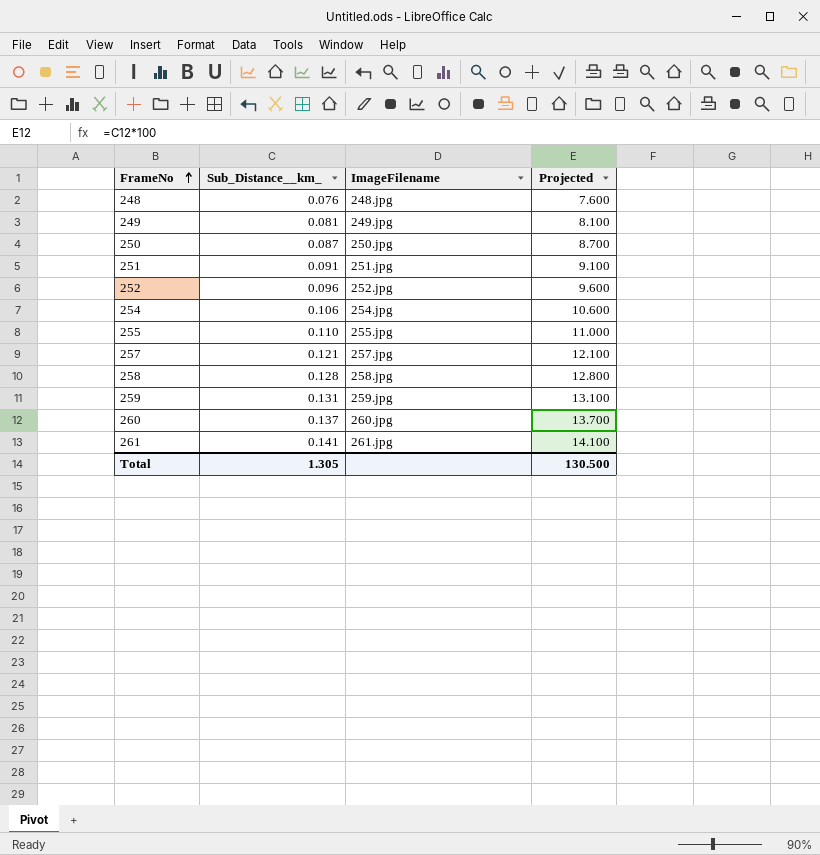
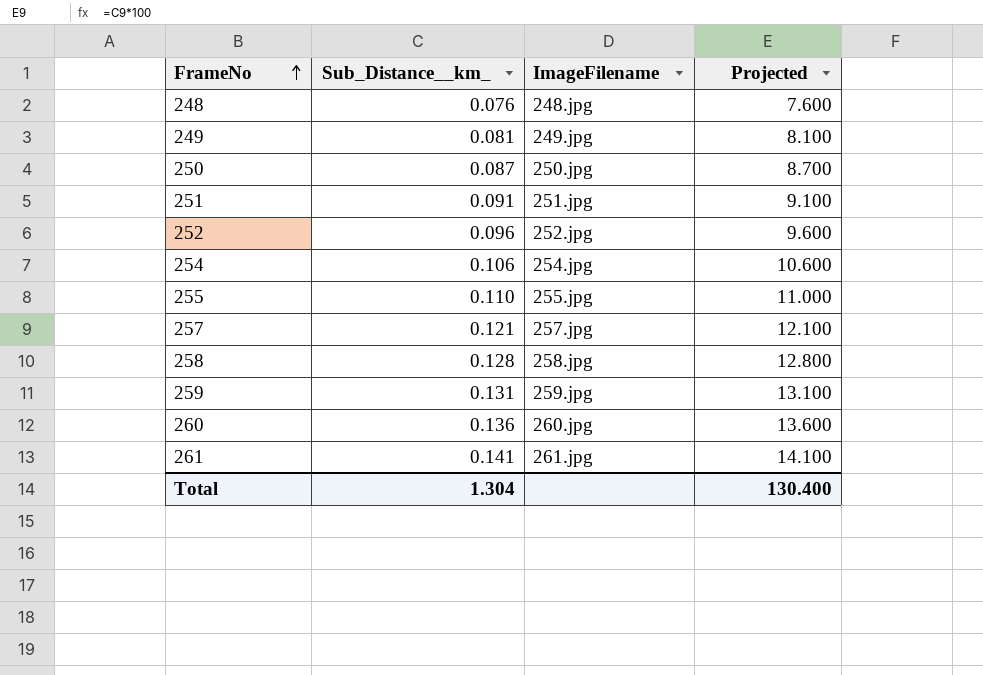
260 | Sub_Distance__km_: 0.137 -> 0.136
260 | Projected: 13.700 -> 13.600
Total | Sub_Distance__km_: 1.305 -> 1.304
Total | Projected: 130.500 -> 130.400

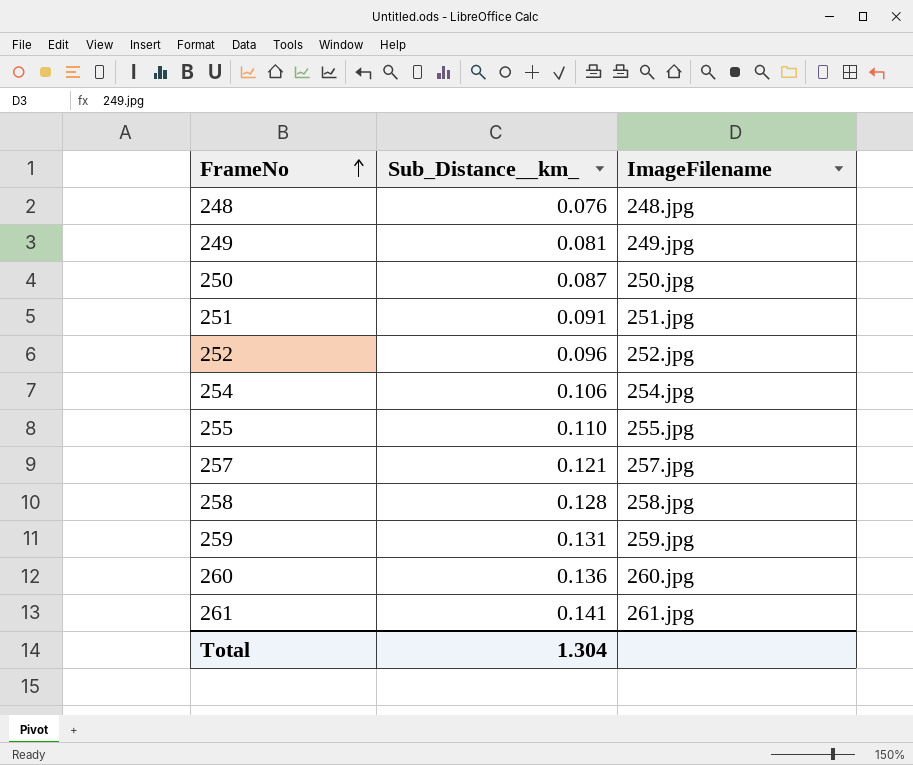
column Projected | formula: [Sub_Distance__km_] * 100 -> none

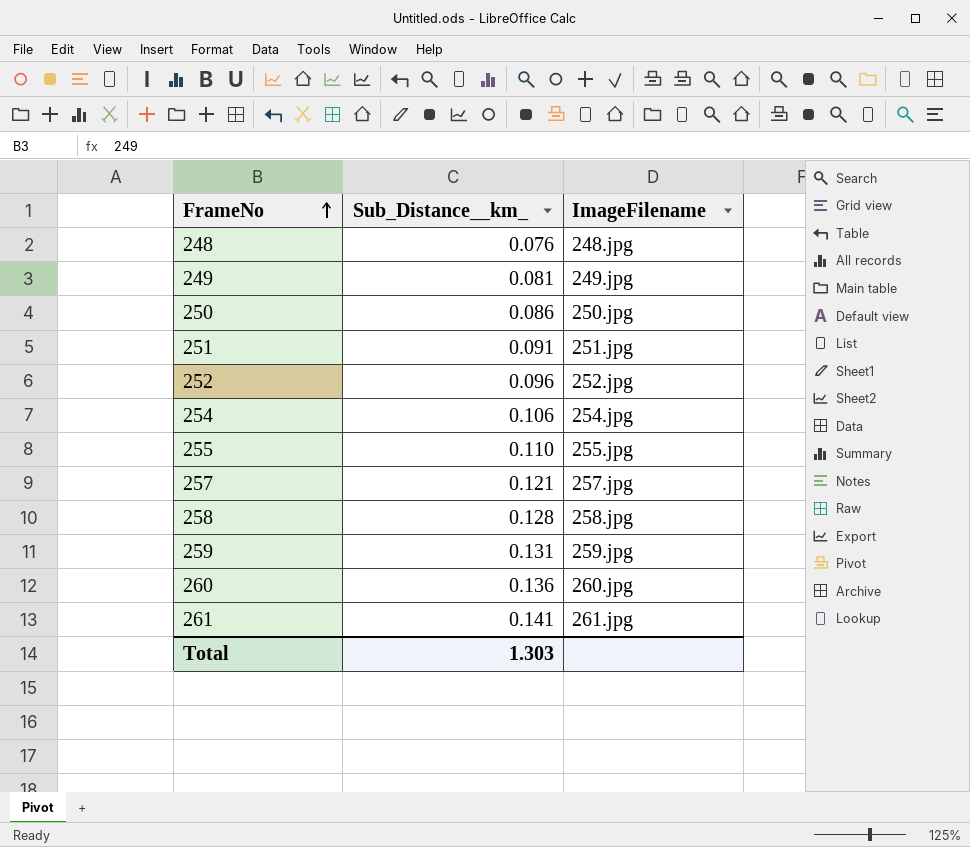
250 | Sub_Distance__km_: 0.087 -> 0.086
Total | Sub_Distance__km_: 1.304 -> 1.303

